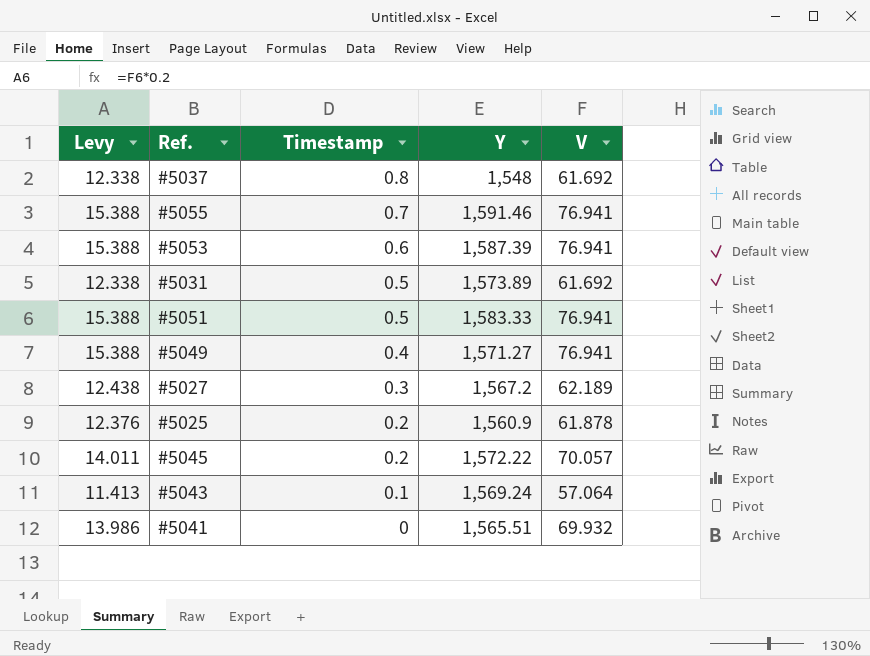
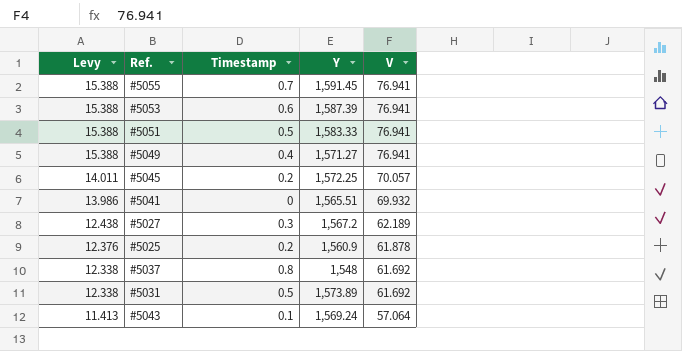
row order: Timestamp descending -> Levy descending
#5055 | Y: 1,591.46 -> 1,591.45
#5045 | Y: 1,572.22 -> 1,572.25

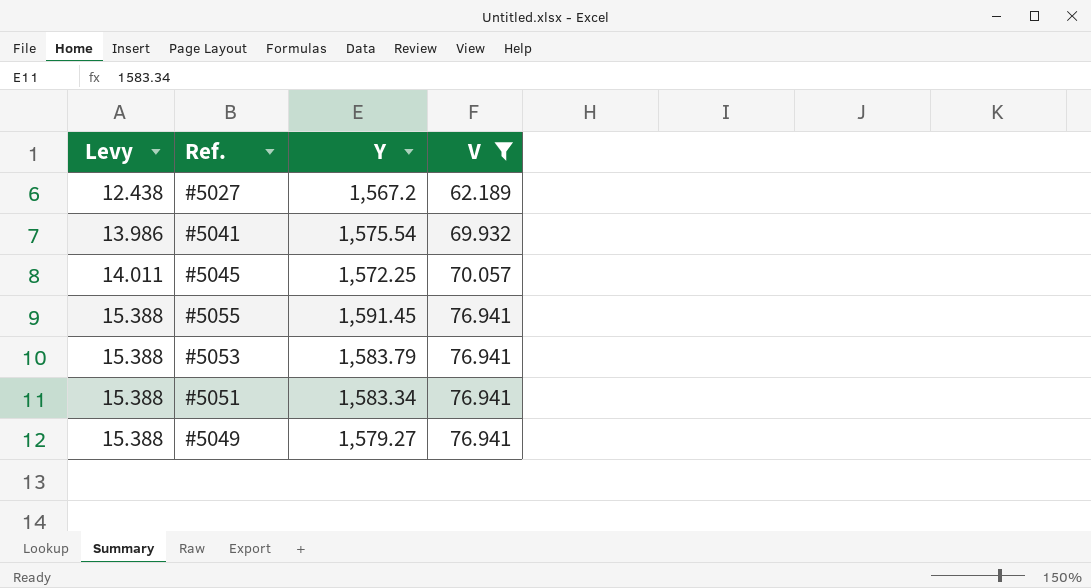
filter: none -> V >= 62.189
row order: Levy descending -> Levy ascending
column Timestamp | position: 3 -> none
#5041 | Y: 1,565.51 -> 1,575.54
#5053 | Y: 1,587.39 -> 1,583.79
#5051 | Y: 1,583.33 -> 1,583.34
#5049 | Y: 1,571.27 -> 1,579.27

